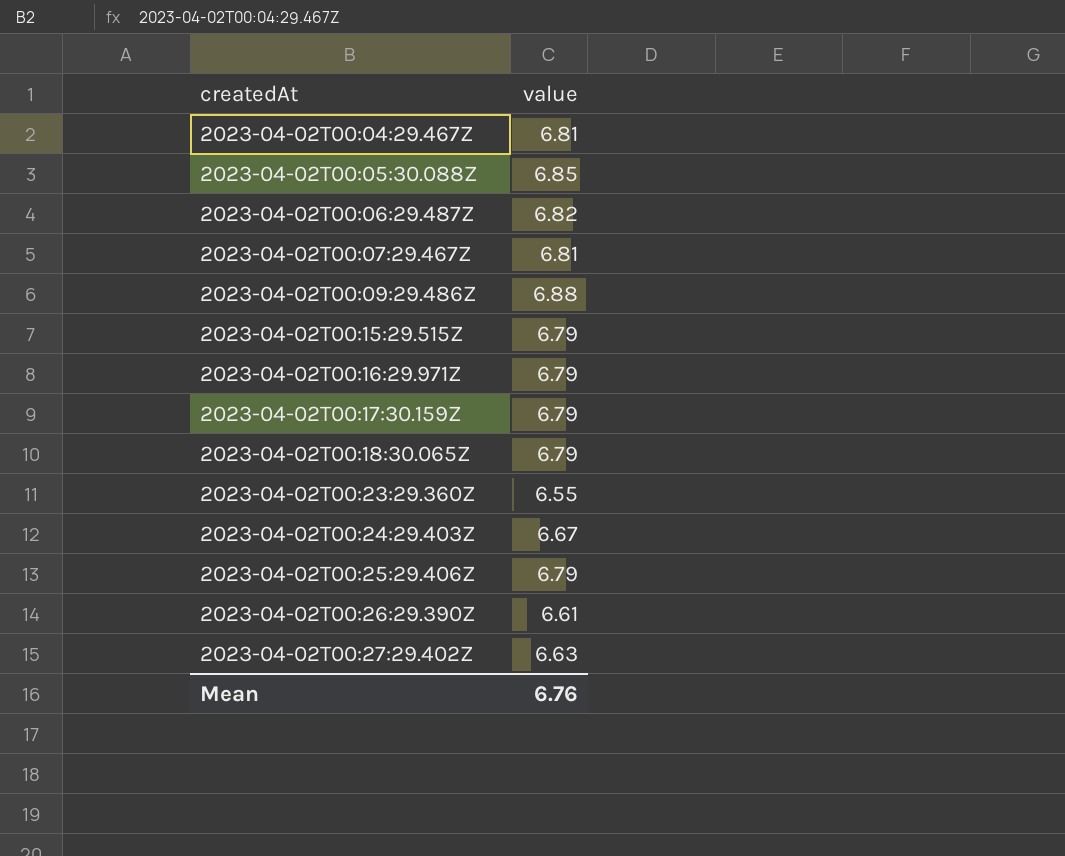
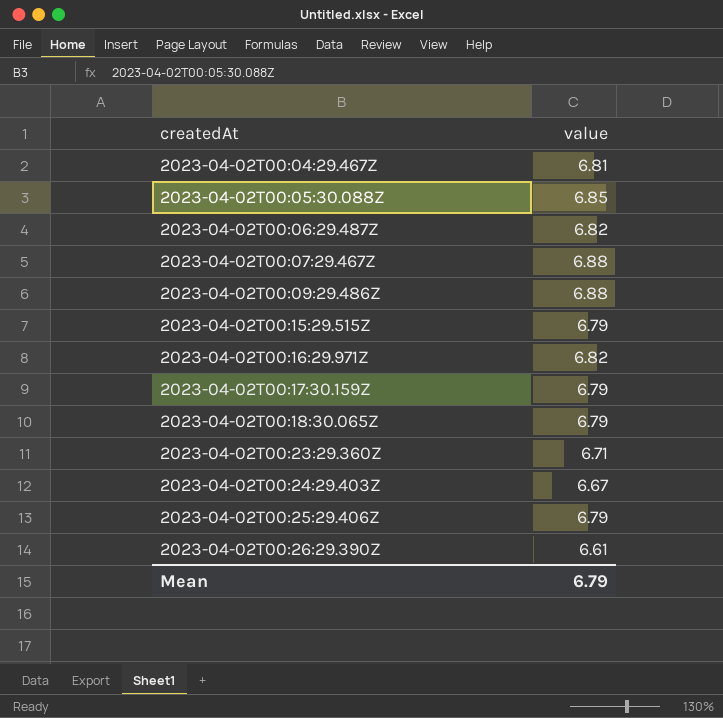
row 2023-04-02T00:27:29.402Z: 6.63 -> none
2023-04-02T00:07:29.467Z | value: 6.81 -> 6.88
2023-04-02T00:16:29.971Z | value: 6.79 -> 6.82
2023-04-02T00:23:29.360Z | value: 6.55 -> 6.71
Mean | value: 6.76 -> 6.79

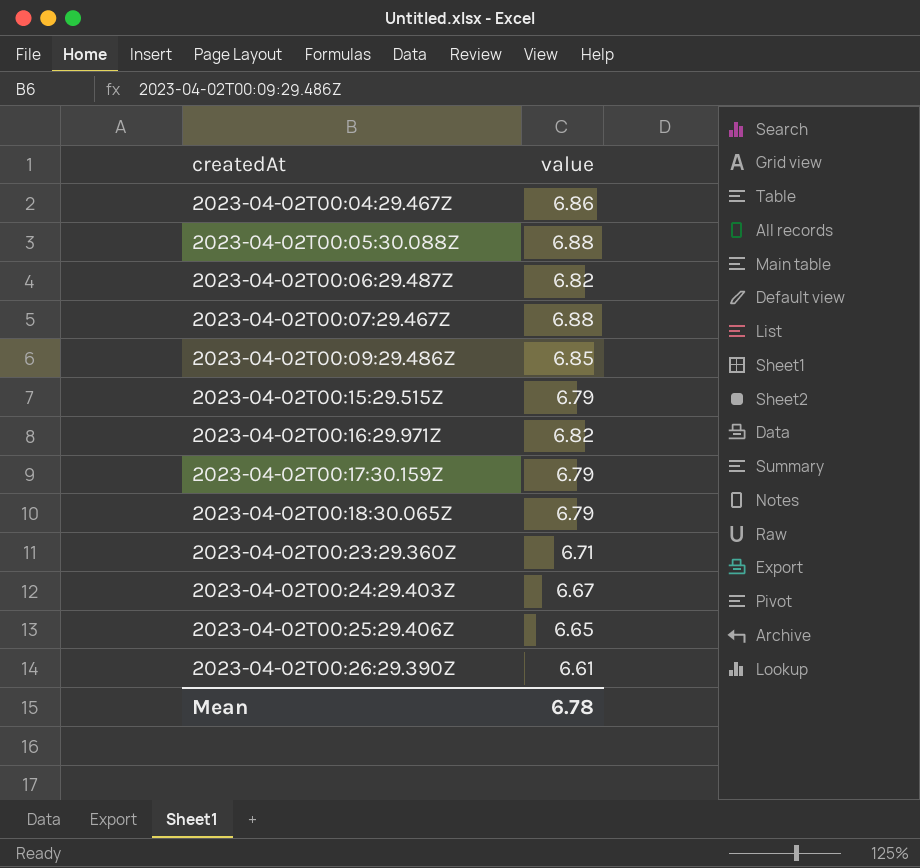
2023-04-02T00:04:29.467Z | value: 6.81 -> 6.86
2023-04-02T00:05:30.088Z | value: 6.85 -> 6.88
2023-04-02T00:09:29.486Z | value: 6.88 -> 6.85
2023-04-02T00:25:29.406Z | value: 6.79 -> 6.65
Mean | value: 6.79 -> 6.78

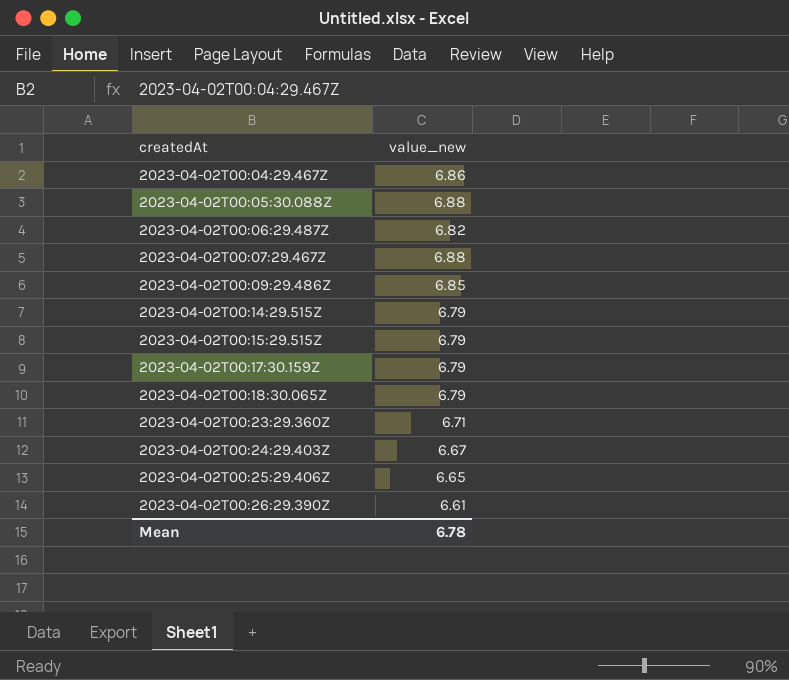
column name: value -> value_new
row 2023-04-02T00:16:29.971Z: 6.82 -> none
row 2023-04-02T00:14:29.515Z: none -> 6.79

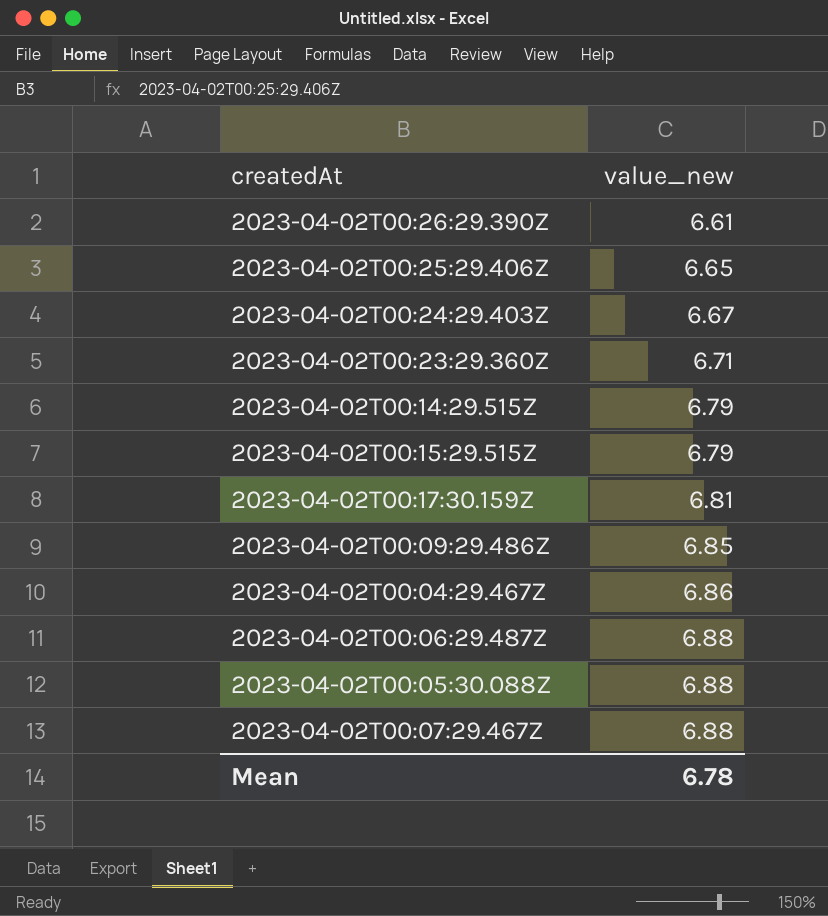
row order: createdAt ascending -> value_new ascending
row 2023-04-02T00:18:30.065Z: 6.79 -> none
2023-04-02T00:17:30.159Z | value_new: 6.79 -> 6.81
2023-04-02T00:06:29.487Z | value_new: 6.82 -> 6.88

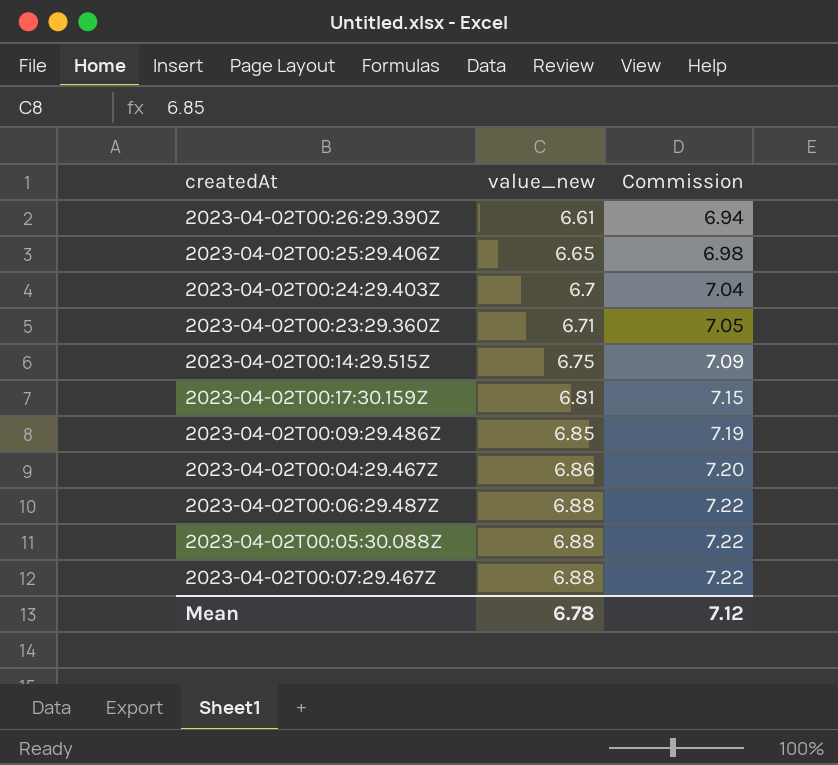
column Commission | formula: none -> [value_new] * 1.05
row 2023-04-02T00:15:29.515Z: 6.79 -> none
2023-04-02T00:24:29.403Z | value_new: 6.67 -> 6.7
2023-04-02T00:14:29.515Z | value_new: 6.79 -> 6.75

